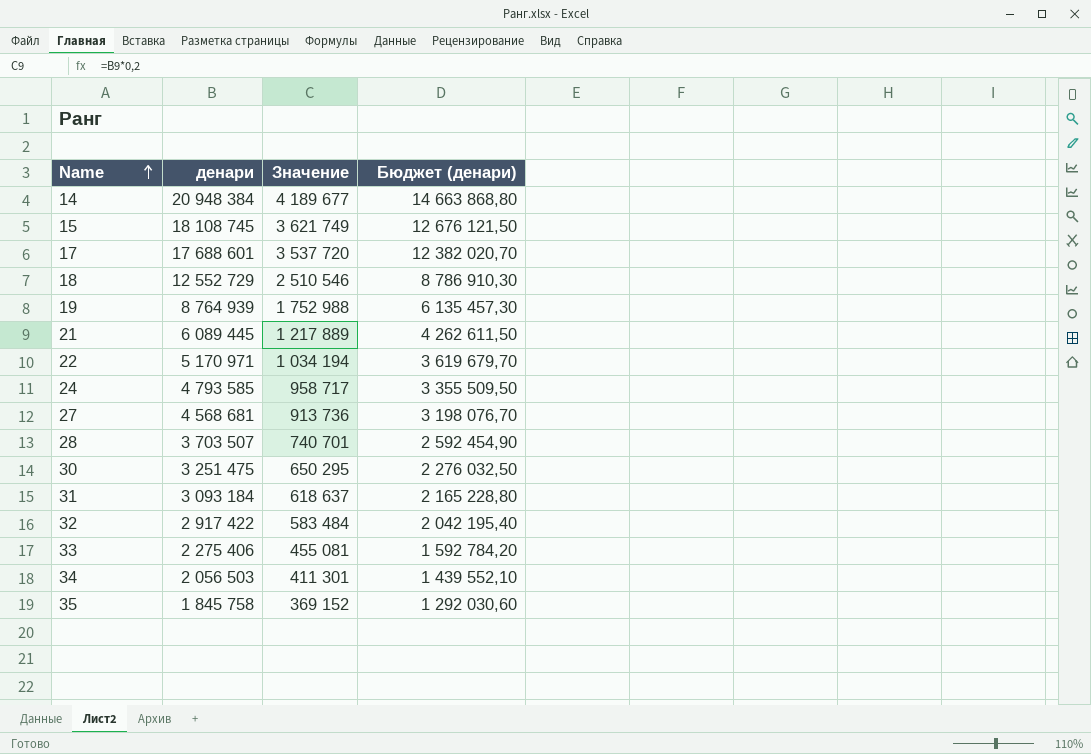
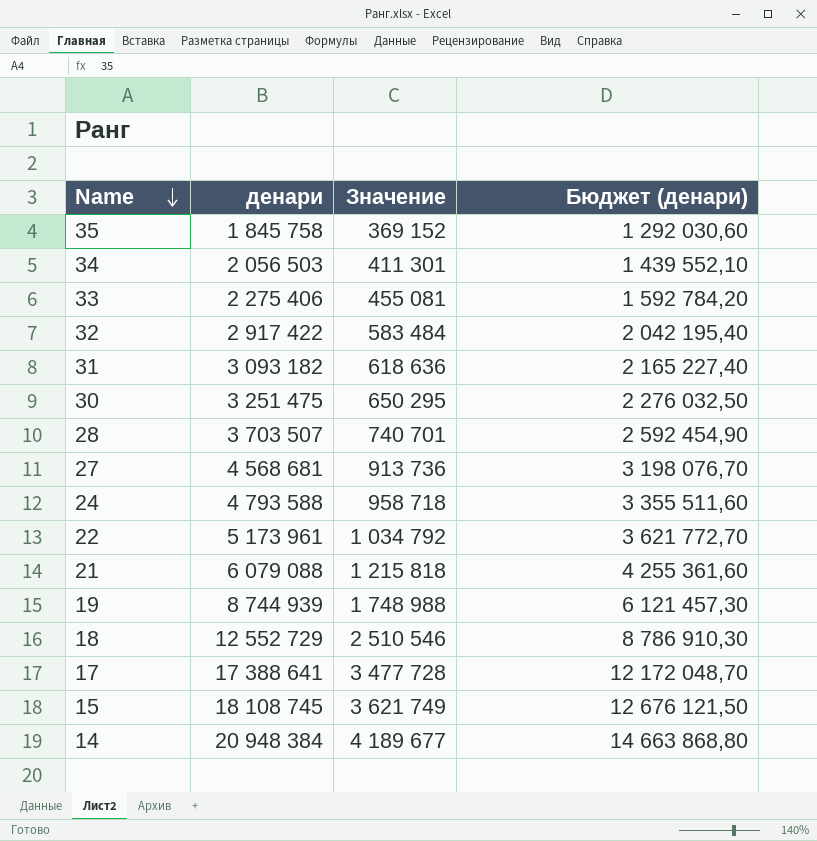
row order: Name ascending -> Name descending
31 | денари: 3 093 184 -> 3 093 182
31 | Значение: 618 637 -> 618 636
31 | Бюджет (денари): 2 165 228,80 -> 2 165 227,40
24 | денари: 4 793 585 -> 4 793 588
24 | Значение: 958 717 -> 958 718
24 | Бюджет (денари): 3 355 509,50 -> 3 355 511,60
22 | денари: 5 170 971 -> 5 173 961
22 | Значение: 1 034 194 -> 1 034 792
22 | Бюджет (денари): 3 619 679,70 -> 3 621 772,70
21 | денари: 6 089 445 -> 6 079 088
21 | Значение: 1 217 889 -> 1 215 818
21 | Бюджет (денари): 4 262 611,50 -> 4 255 361,60
19 | денари: 8 764 939 -> 8 744 939
19 | Значение: 1 752 988 -> 1 748 988
19 | Бюджет (денари): 6 135 457,30 -> 6 121 457,30
17 | денари: 17 688 601 -> 17 388 641
17 | Значение: 3 537 720 -> 3 477 728
17 | Бюджет (денари): 12 382 020,70 -> 12 172 048,70

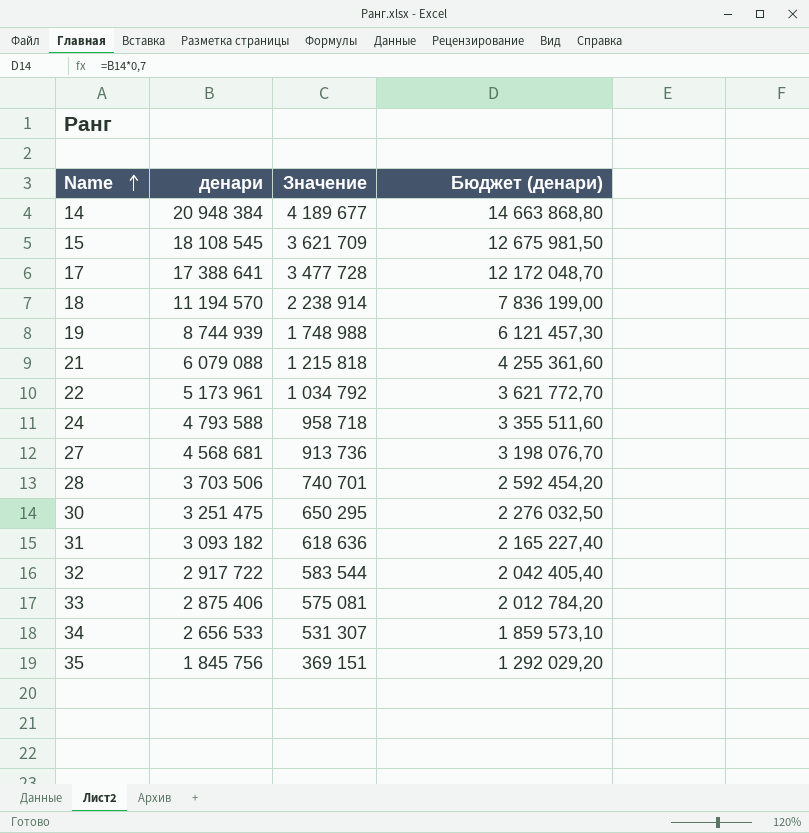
row order: Name descending -> Name ascending
15 | денари: 18 108 745 -> 18 108 545
15 | Значение: 3 621 749 -> 3 621 709
15 | Бюджет (денари): 12 676 121,50 -> 12 675 981,50
18 | денари: 12 552 729 -> 11 194 570
18 | Значение: 2 510 546 -> 2 238 914
18 | Бюджет (денари): 8 786 910,30 -> 7 836 199,00
28 | денари: 3 703 507 -> 3 703 506
28 | Бюджет (денари): 2 592 454,90 -> 2 592 454,20
32 | денари: 2 917 422 -> 2 917 722
32 | Значение: 583 484 -> 583 544
32 | Бюджет (денари): 2 042 195,40 -> 2 042 405,40
33 | денари: 2 275 406 -> 2 875 406
33 | Значение: 455 081 -> 575 081
33 | Бюджет (денари): 1 592 784,20 -> 2 012 784,20
34 | денари: 2 056 503 -> 2 656 533
34 | Значение: 411 301 -> 531 307
34 | Бюджет (денари): 1 439 552,10 -> 1 859 573,10
35 | денари: 1 845 758 -> 1 845 756
35 | Значение: 369 152 -> 369 151
35 | Бюджет (денари): 1 292 030,60 -> 1 292 029,20

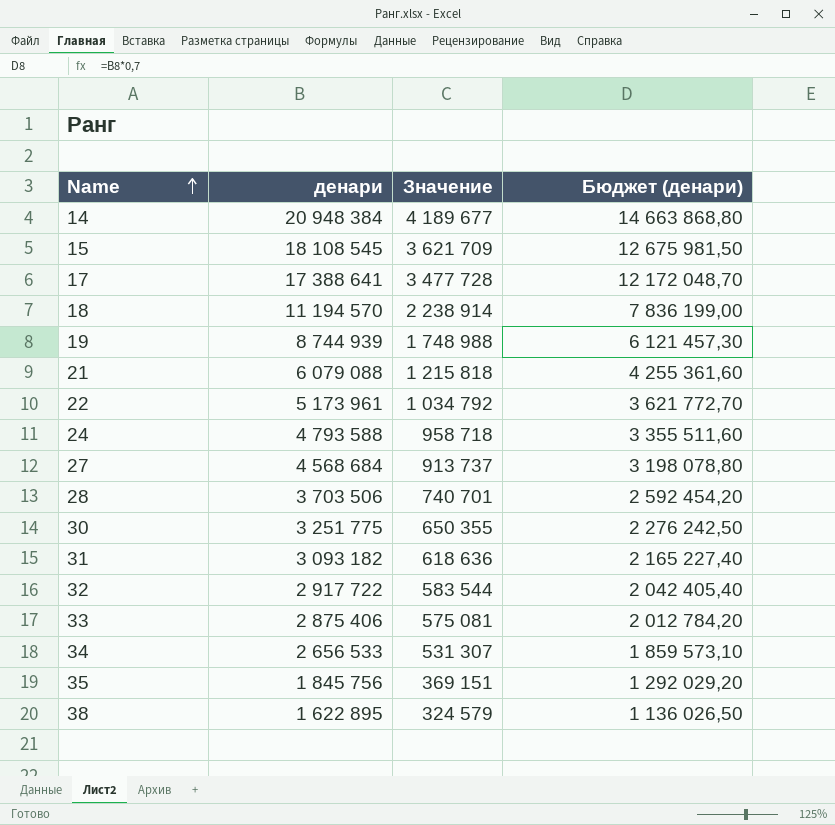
27 | денари: 4 568 681 -> 4 568 684
27 | Значение: 913 736 -> 913 737
27 | Бюджет (денари): 3 198 076,70 -> 3 198 078,80
30 | денари: 3 251 475 -> 3 251 775
30 | Значение: 650 295 -> 650 355
30 | Бюджет (денари): 2 276 032,50 -> 2 276 242,50
row 38: none -> 1 622 895 | 324 579 | 1 136 026,50

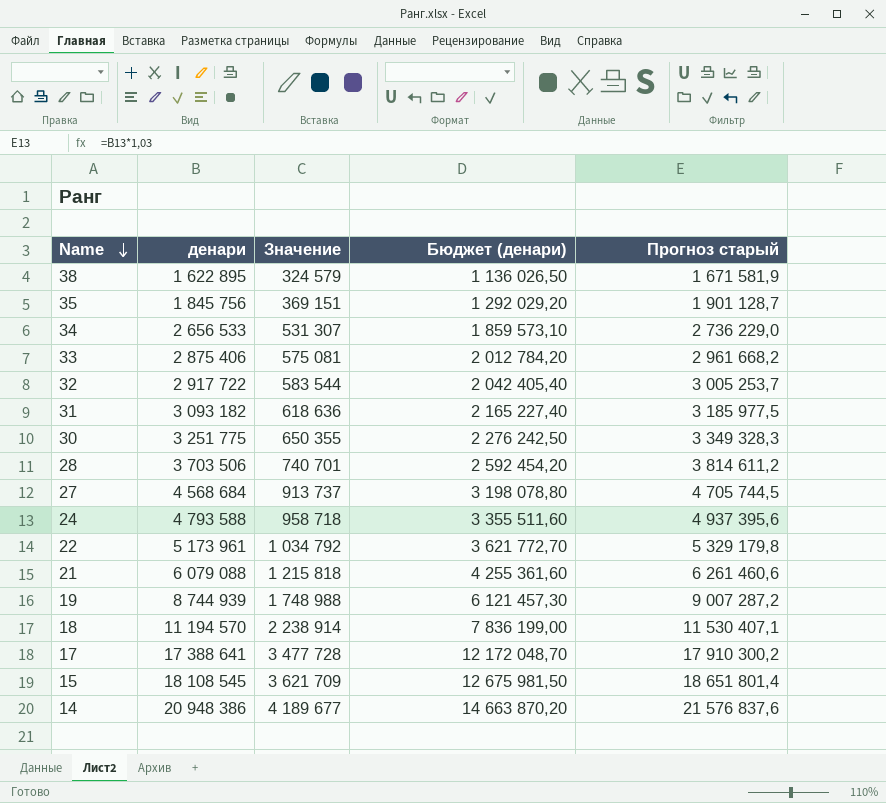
row order: Name ascending -> Name descending
column Прогноз старый | formula: none -> [денари] * 1,03
14 | денари: 20 948 384 -> 20 948 386
14 | Бюджет (денари): 14 663 868,80 -> 14 663 870,20

